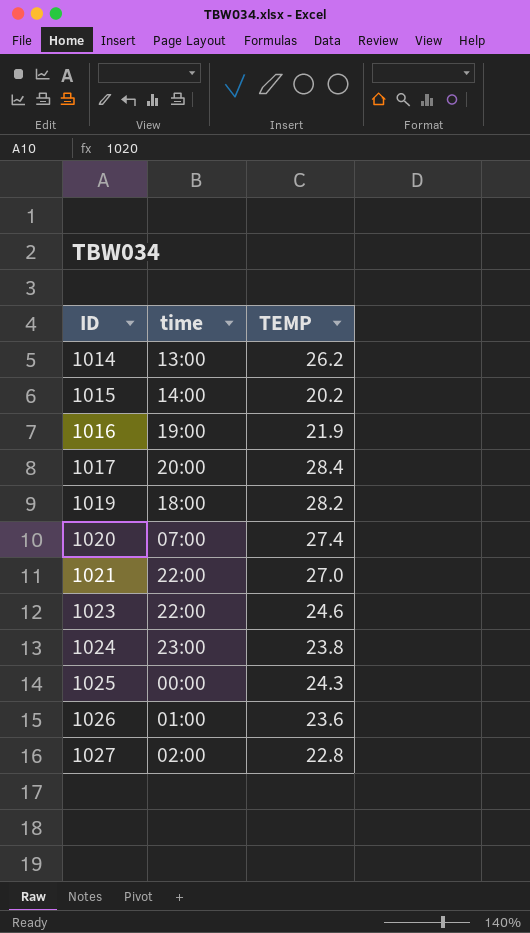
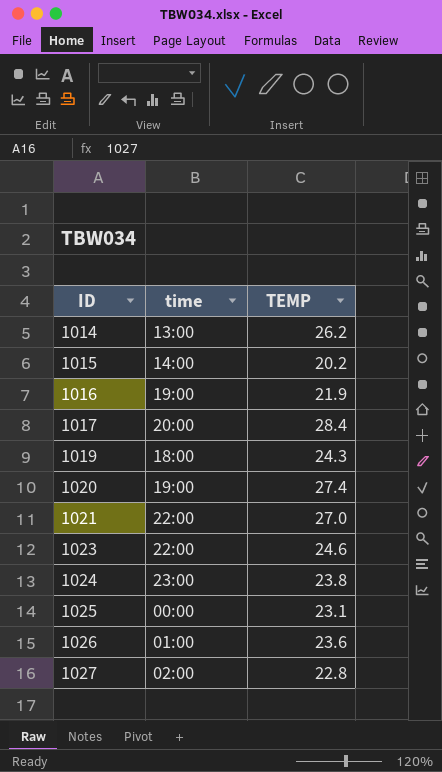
1019 | TEMP: 28.2 -> 24.3
1020 | time: 07:00 -> 19:00
1025 | TEMP: 24.3 -> 23.1

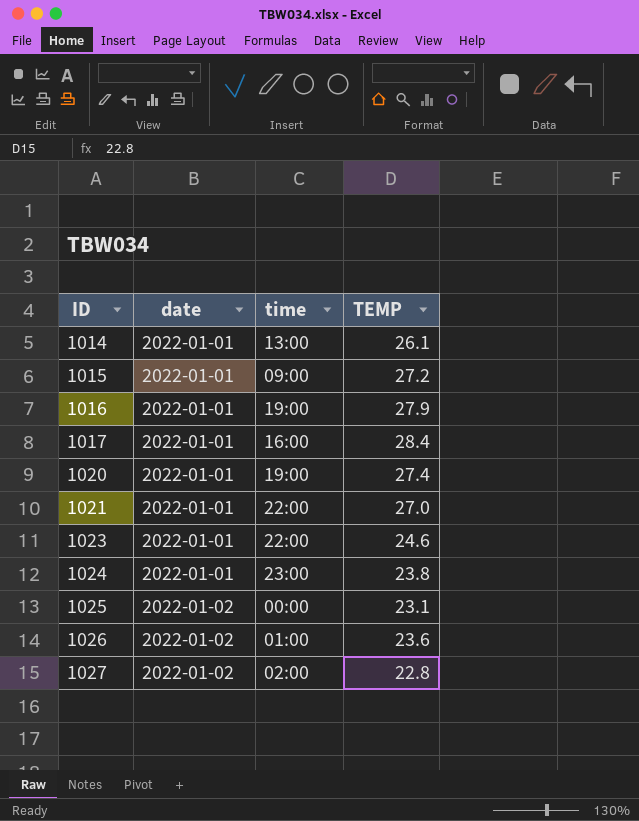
column date | position: none -> 2
row 1019: 18:00 | 24.3 -> none
1014 | TEMP: 26.2 -> 26.1
1015 | time: 14:00 -> 09:00
1015 | TEMP: 20.2 -> 27.2
1016 | TEMP: 21.9 -> 27.9
1017 | time: 20:00 -> 16:00

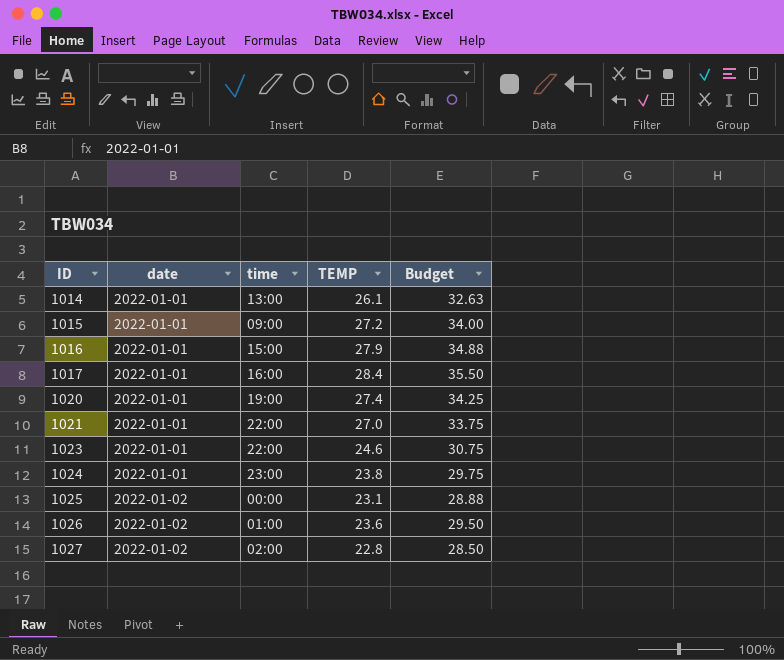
column Budget | formula: none -> [TEMP] * 1.25
1016 | time: 19:00 -> 15:00

